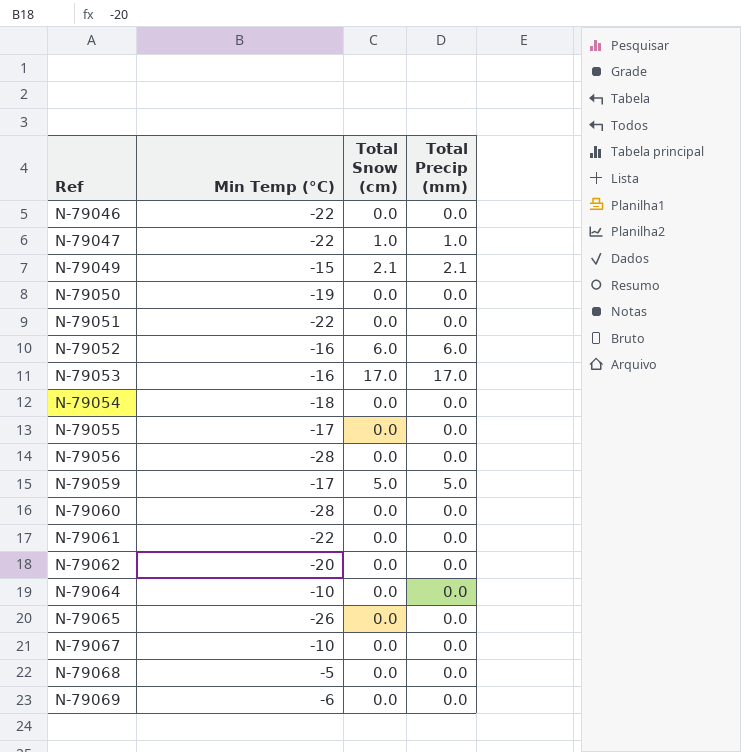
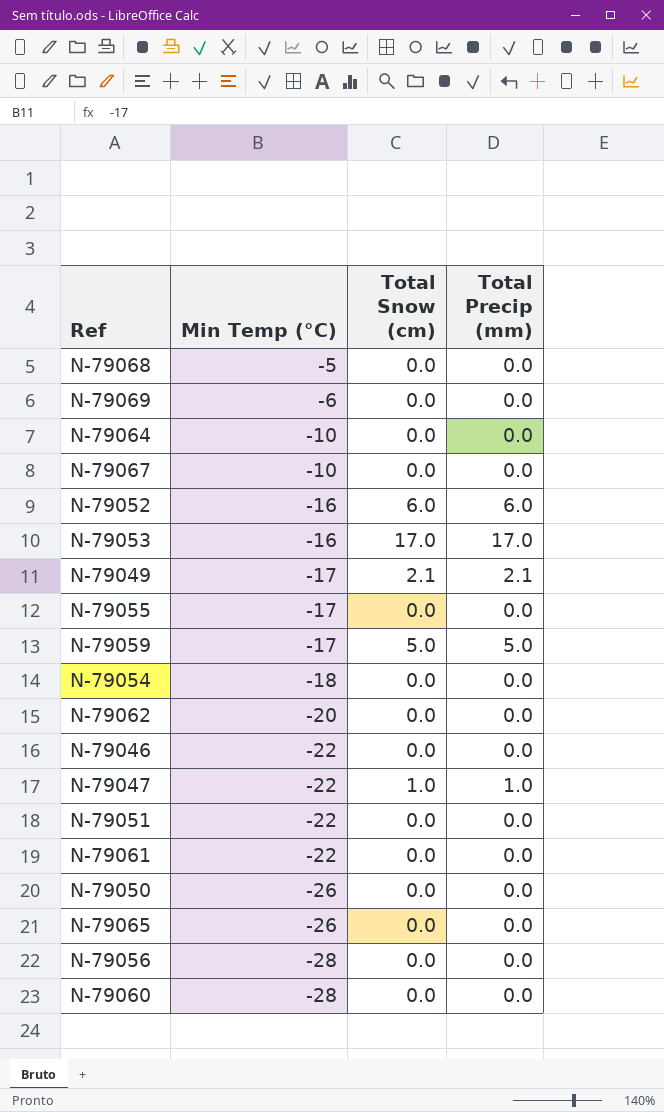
row order: Ref ascending -> Min Temp (°C) descending
N-79049 | Min Temp (°C): -15 -> -17
N-79050 | Min Temp (°C): -19 -> -26

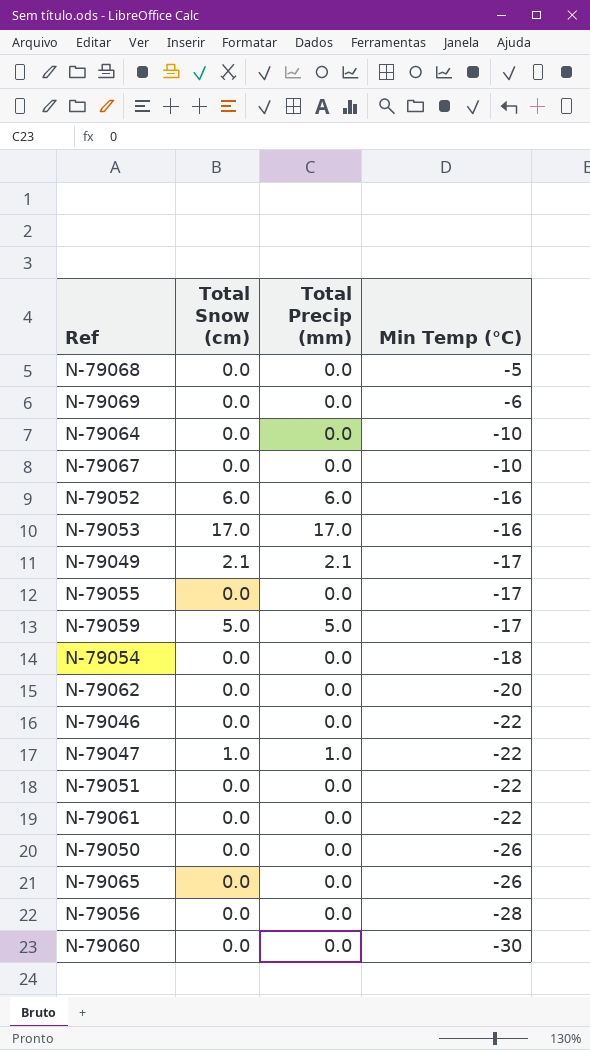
column Min Temp (°C) | position: 2 -> 4
N-79060 | Min Temp (°C): -28 -> -30

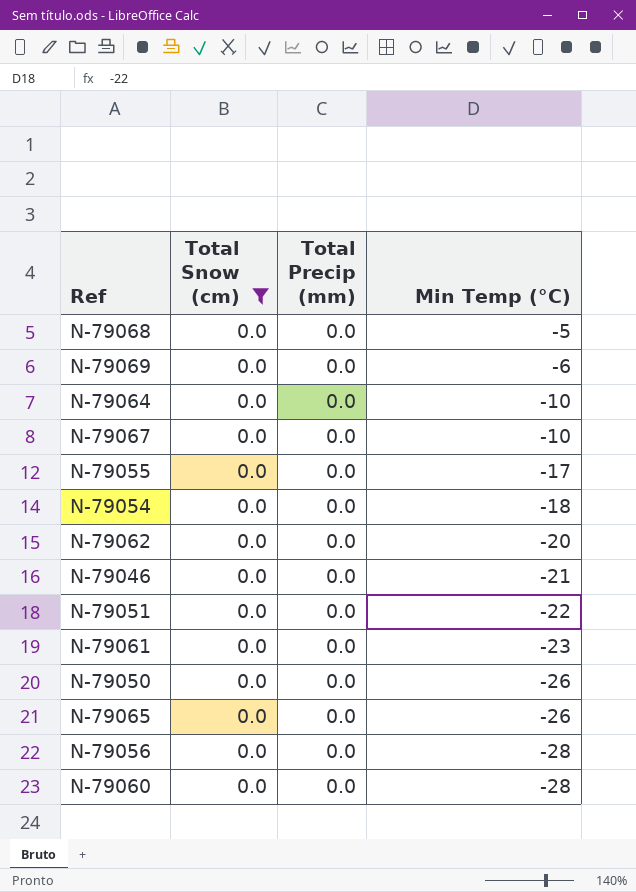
filter: none -> Total Snow (cm) = 0.0
N-79046 | Min Temp (°C): -22 -> -21
N-79061 | Min Temp (°C): -22 -> -23
N-79060 | Min Temp (°C): -30 -> -28

